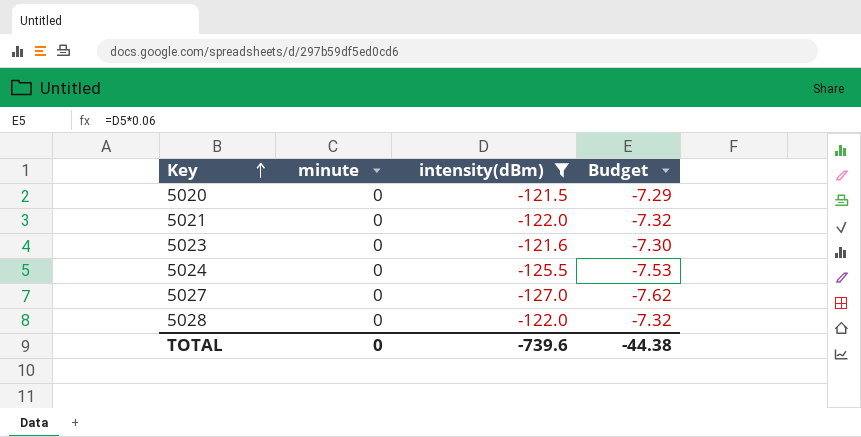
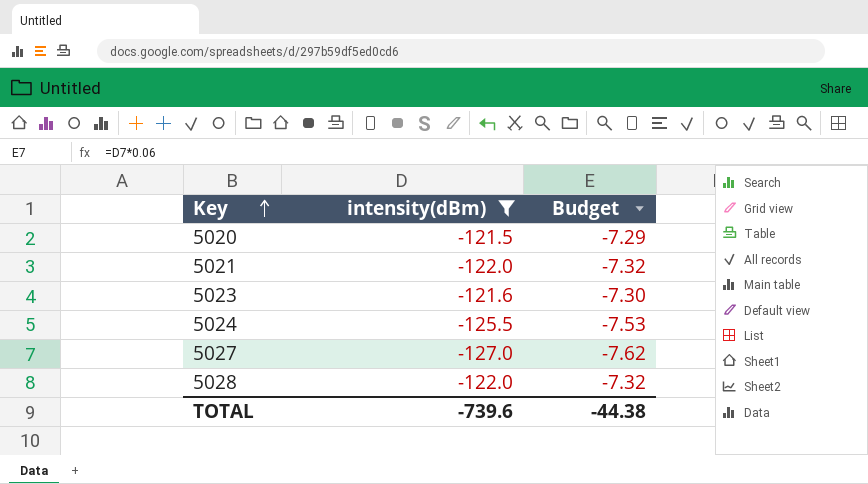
column minute | position: 2 -> none

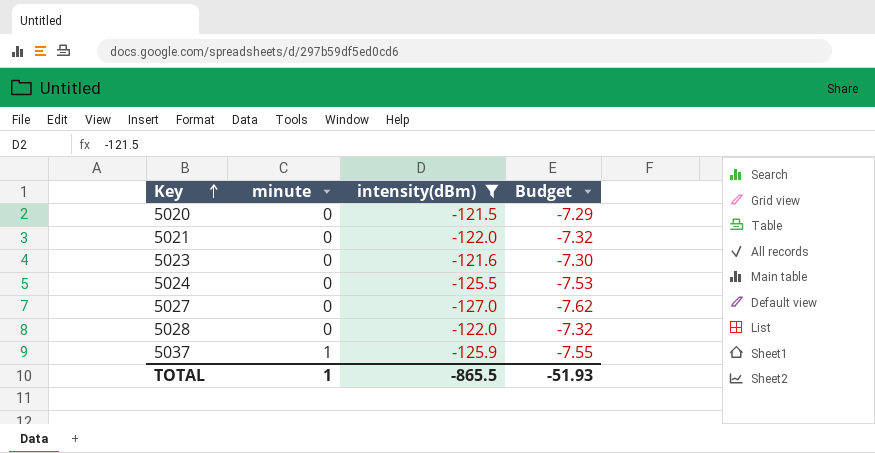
column minute | position: none -> 2
row 5037: none -> 1 | -125.9 | -7.55
TOTAL | intensity(dBm): -739.6 -> -865.5
TOTAL | Budget: -44.38 -> -51.93

